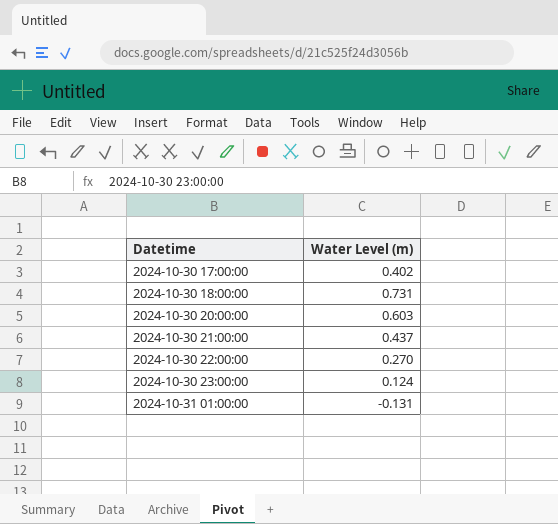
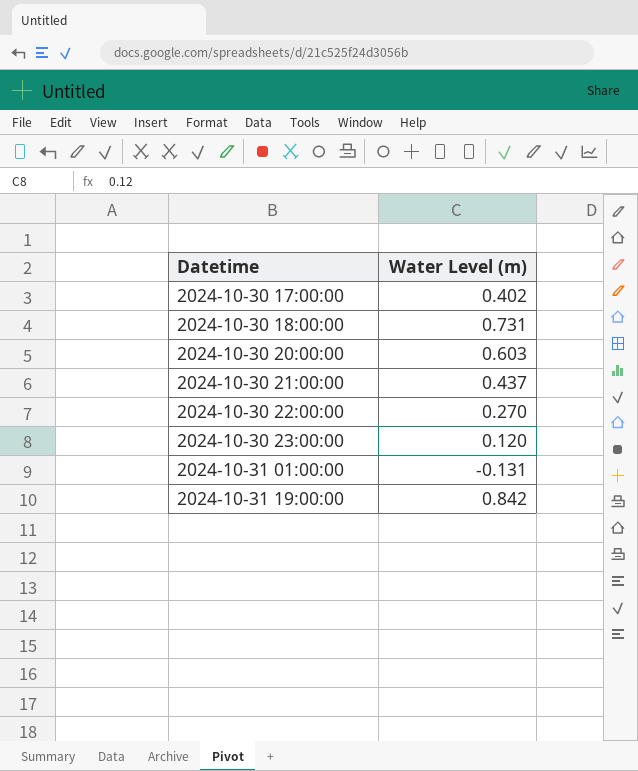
2024-10-30 23:00:00 | Water Level (m): 0.124 -> 0.120
row 2024-10-31 19:00:00: none -> 0.842

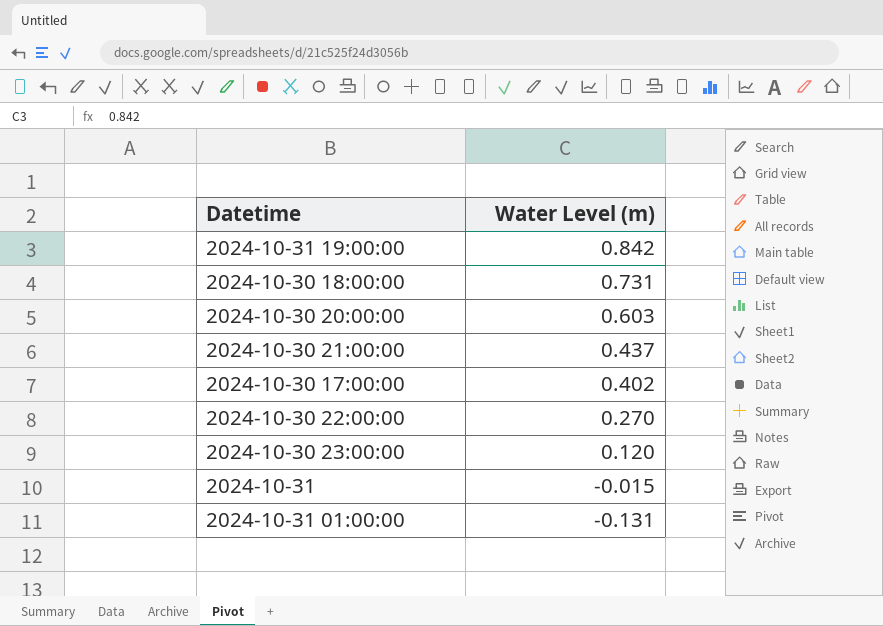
row order: Datetime ascending -> Water Level (m) descending
row 2024-10-31: none -> -0.015

